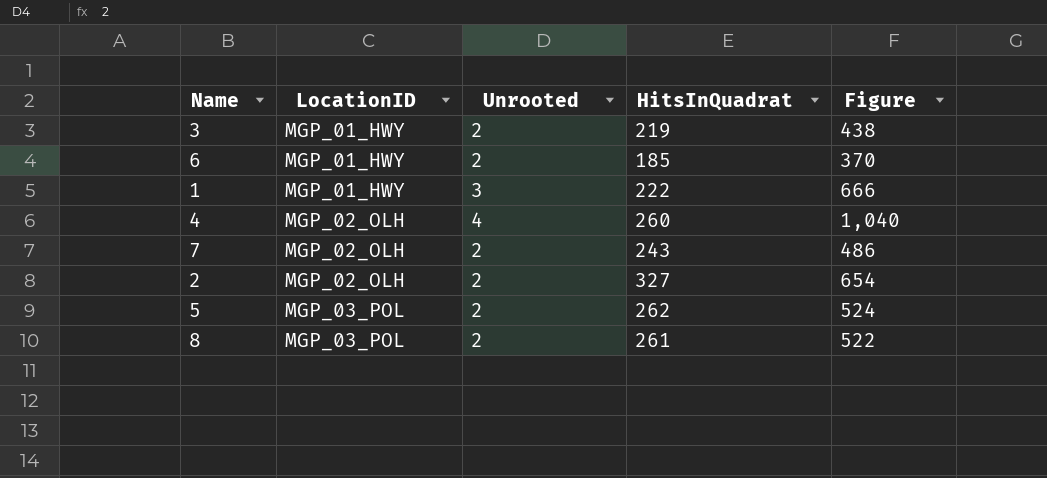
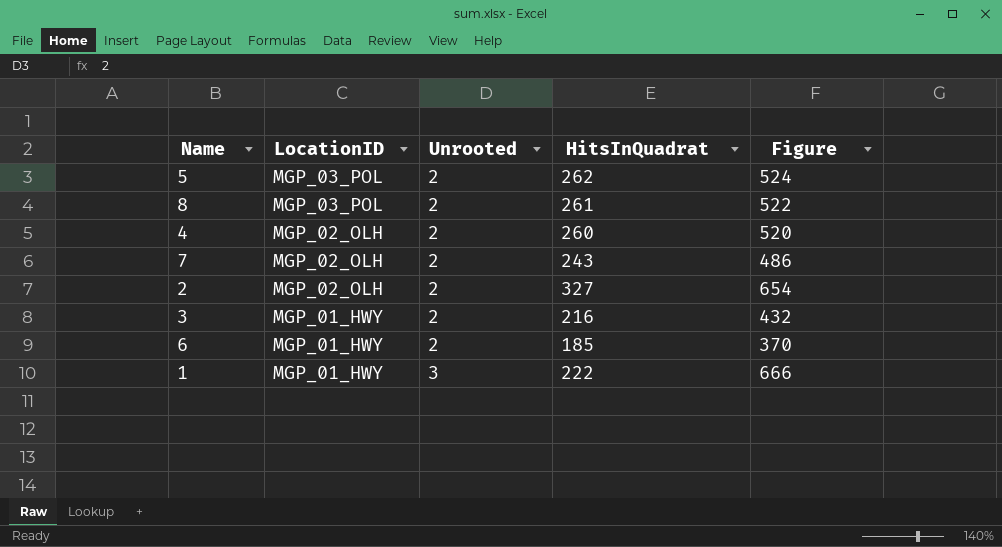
row order: LocationID ascending -> LocationID descending
4 | Unrooted: 4 -> 2
4 | Figure: 1,040 -> 520
3 | HitsInQuadrat: 219 -> 216
3 | Figure: 438 -> 432

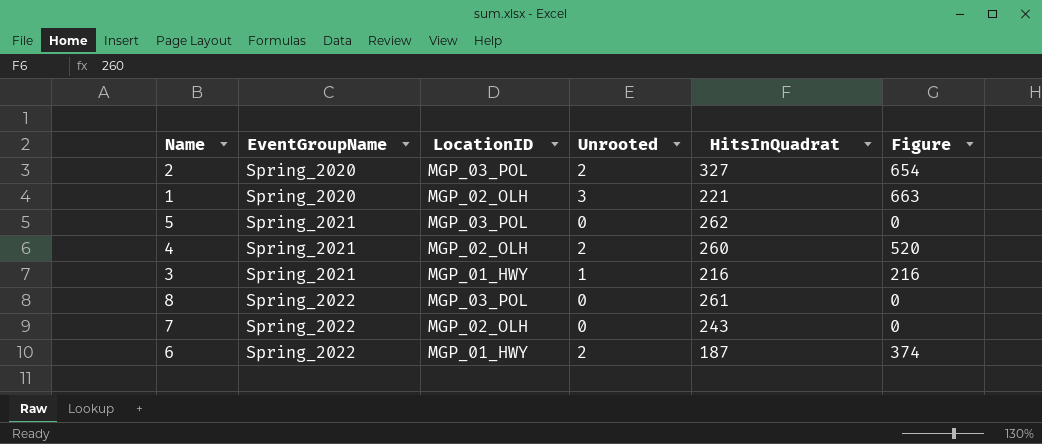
row order: LocationID descending -> EventGroupName ascending
column EventGroupName | position: none -> 2
2 | LocationID: MGP_02_OLH -> MGP_03_POL
1 | LocationID: MGP_01_HWY -> MGP_02_OLH
1 | HitsInQuadrat: 222 -> 221
1 | Figure: 666 -> 663
5 | Unrooted: 2 -> 0
5 | Figure: 524 -> 0
3 | Unrooted: 2 -> 1
3 | Figure: 432 -> 216
8 | Unrooted: 2 -> 0
8 | Figure: 522 -> 0
7 | Unrooted: 2 -> 0
7 | Figure: 486 -> 0
6 | HitsInQuadrat: 185 -> 187
6 | Figure: 370 -> 374

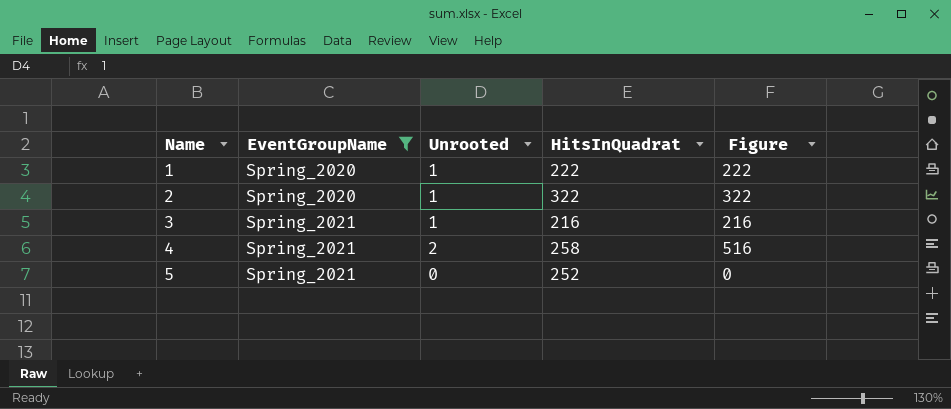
filter: none -> EventGroupName != Spring_2022
row order: EventGroupName ascending -> Name ascending
column LocationID | position: 3 -> none
1 | Unrooted: 3 -> 1
1 | HitsInQuadrat: 221 -> 222
1 | Figure: 663 -> 222
2 | Unrooted: 2 -> 1
2 | HitsInQuadrat: 327 -> 322
2 | Figure: 654 -> 322
4 | HitsInQuadrat: 260 -> 258
4 | Figure: 520 -> 516
5 | HitsInQuadrat: 262 -> 252

